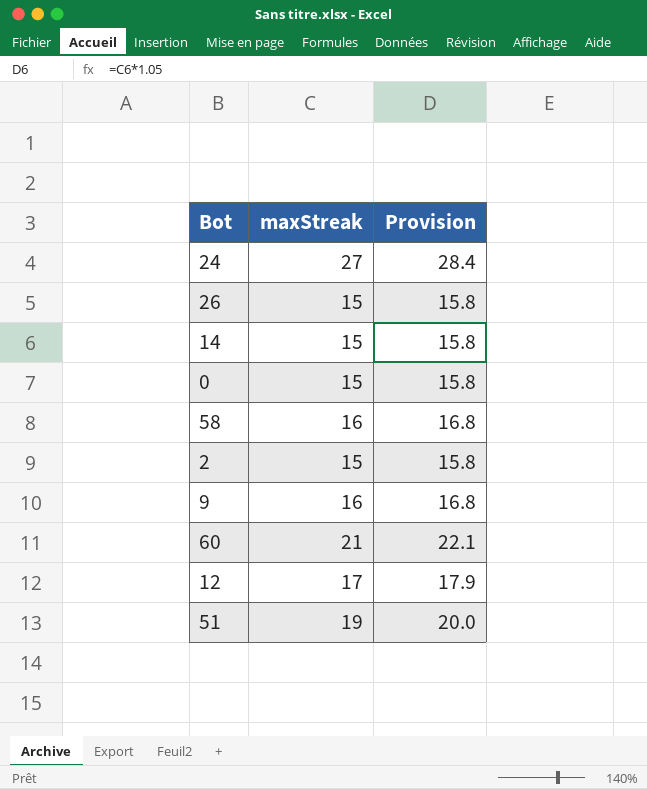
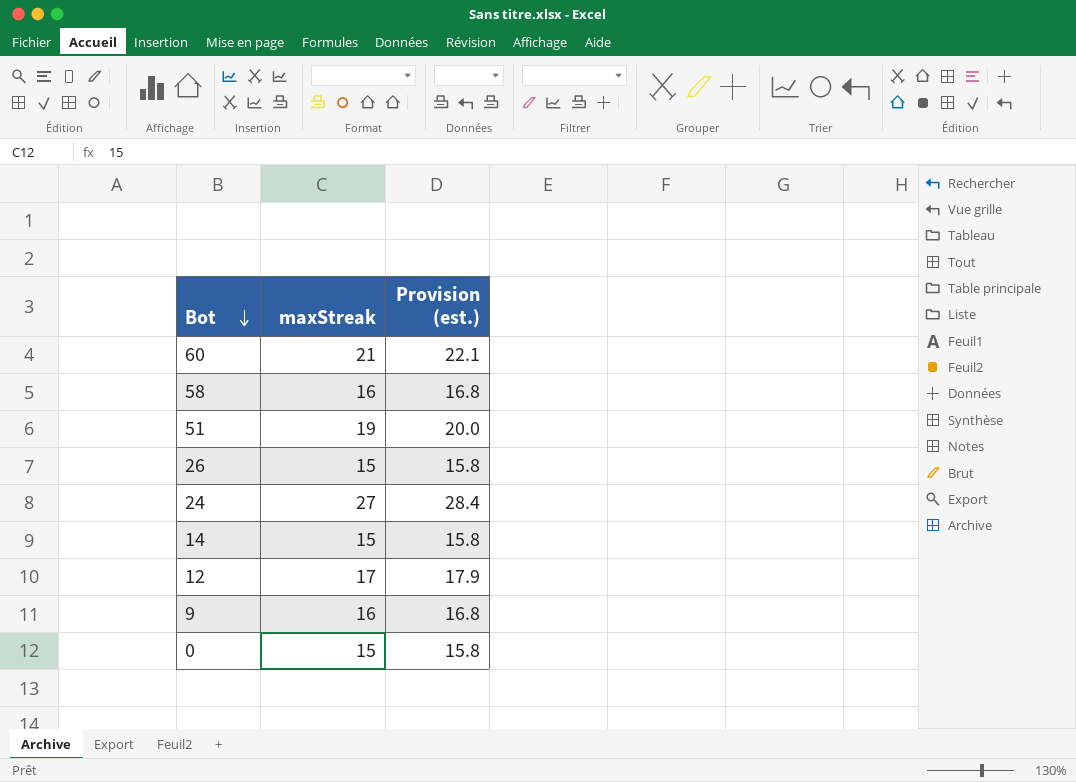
row order: none -> Bot descending
column name: Provision -> Provision (est.)
row 2: 15 | 15.8 -> none

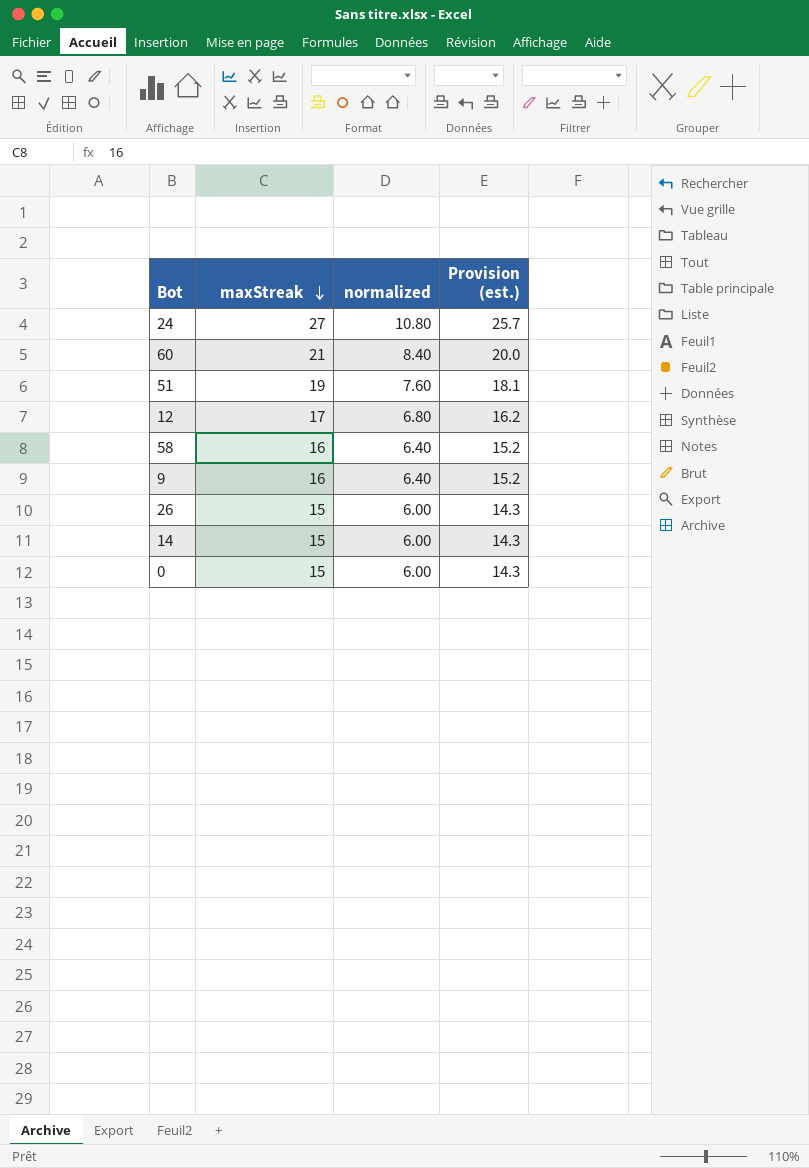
row order: Bot descending -> maxStreak descending
column normalized | formula: none -> [maxStreak] * 0.4
column Provision (est.) | formula: [maxStreak] * 1.05 -> [maxStreak] * 0.95

